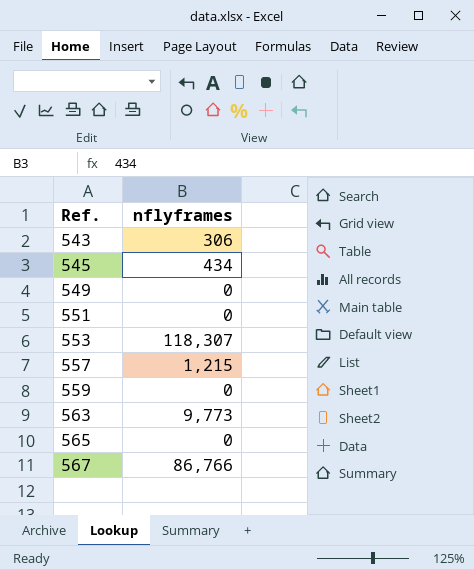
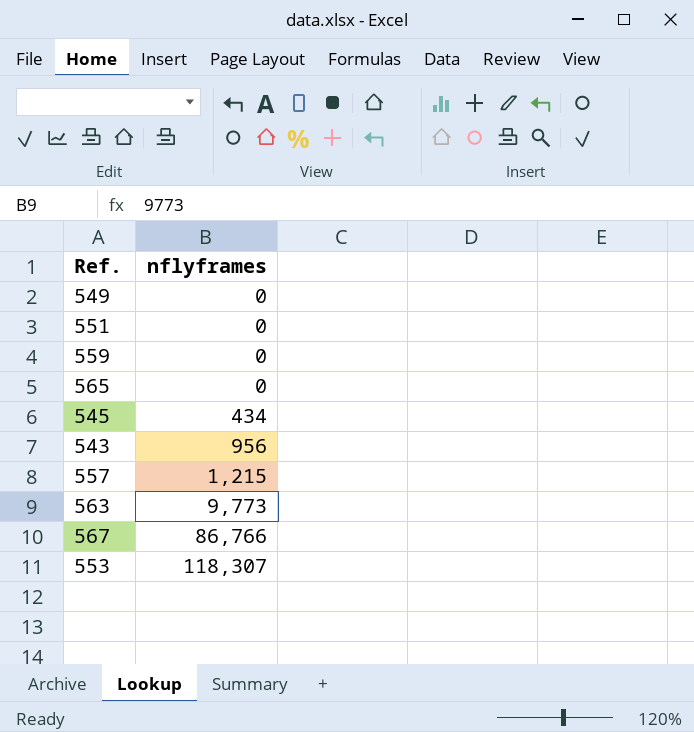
row order: Ref. ascending -> nflyframes ascending
543 | nflyframes: 306 -> 956

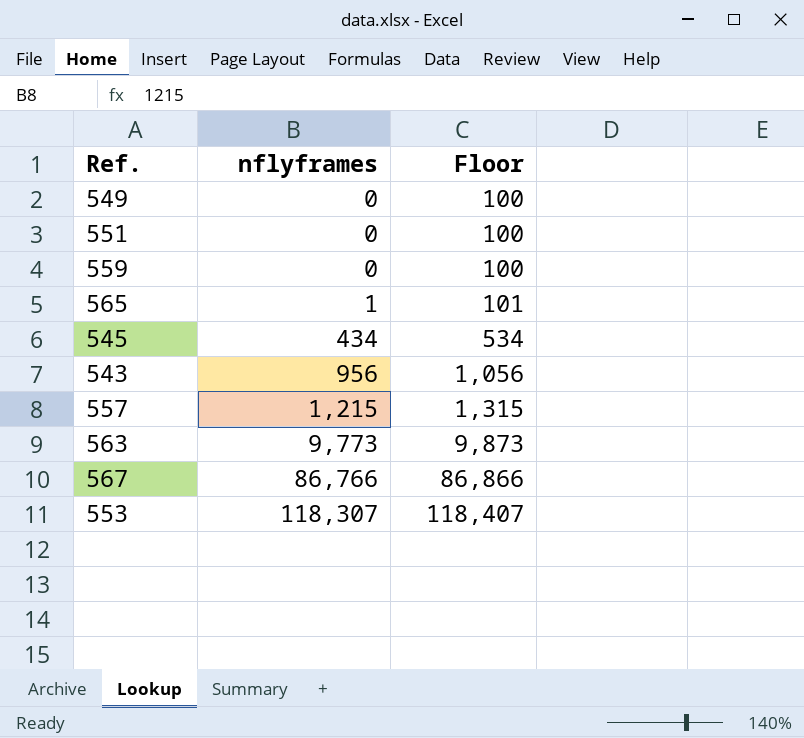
column Floor | formula: none -> [nflyframes] + 100
565 | nflyframes: 0 -> 1

